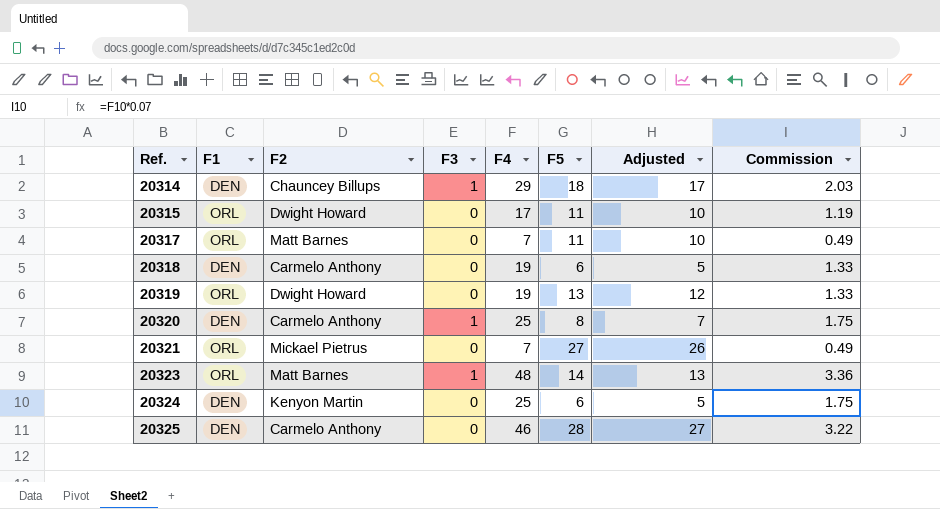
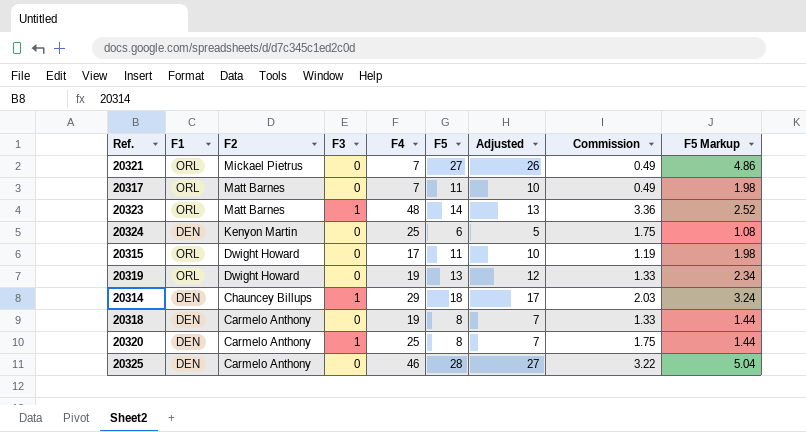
row order: Ref. ascending -> F2 descending
column F5 Markup | formula: none -> [F5] * 0.18
20318 | F5: 6 -> 8
20318 | Adjusted: 5 -> 7

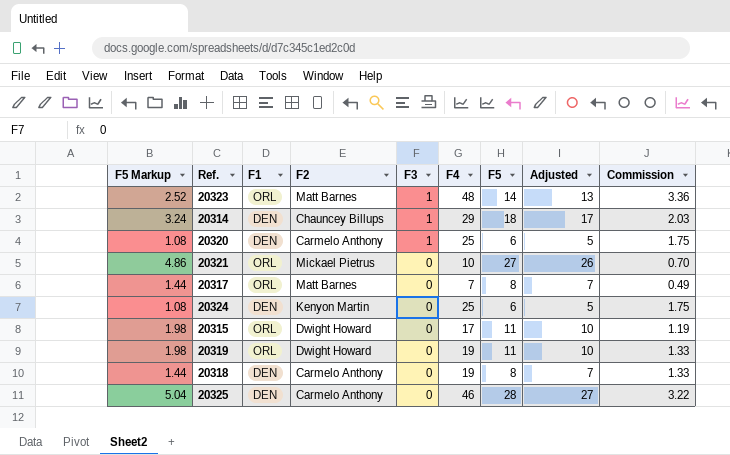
row order: F2 descending -> F3 descending
column F5 Markup | position: 9 -> 1
20320 | F5 Markup: 1.44 -> 1.08
20320 | F5: 8 -> 6
20320 | Adjusted: 7 -> 5
20321 | F4: 7 -> 10
20321 | Commission: 0.49 -> 0.70
20317 | F5 Markup: 1.98 -> 1.44
20317 | F5: 11 -> 8
20317 | Adjusted: 10 -> 7
20319 | F5 Markup: 2.34 -> 1.98
20319 | F5: 13 -> 11
20319 | Adjusted: 12 -> 10

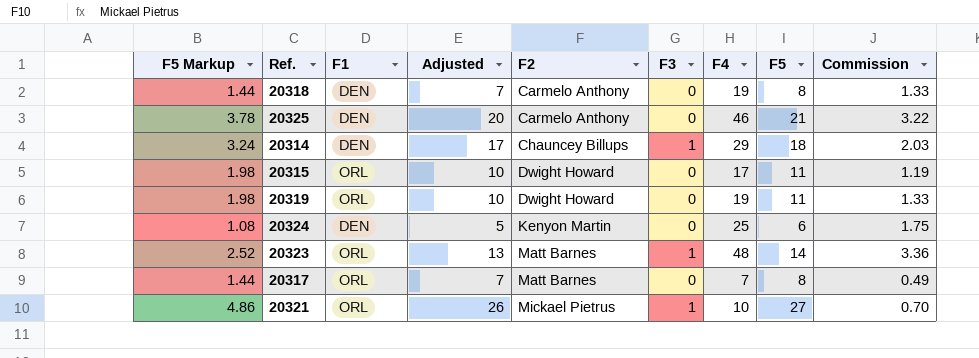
row order: F3 descending -> F2 ascending
column Adjusted | position: 8 -> 4
row 20320: 1.08 | DEN | Carmelo Anthony | 1 | 25 | 6 | 5 | 1.75 -> none
20325 | F5 Markup: 5.04 -> 3.78
20325 | Adjusted: 27 -> 20
20325 | F5: 28 -> 21
20321 | F3: 0 -> 1

